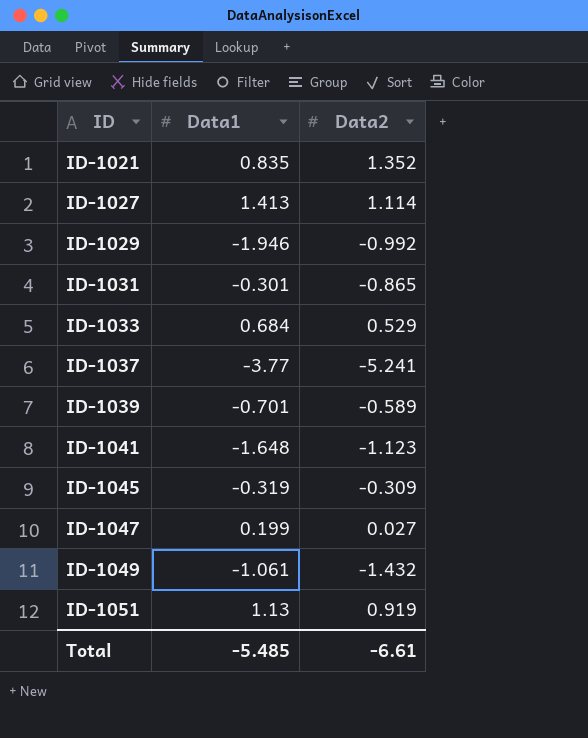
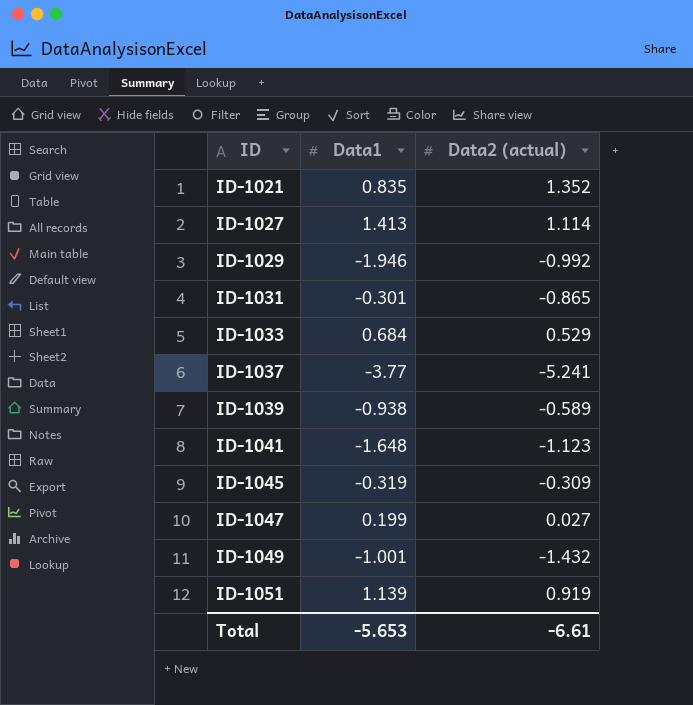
column name: Data2 -> Data2 (actual)
ID-1039 | Data1: -0.701 -> -0.938
ID-1049 | Data1: -1.061 -> -1.001
ID-1051 | Data1: 1.13 -> 1.139
Total | Data1: -5.485 -> -5.653

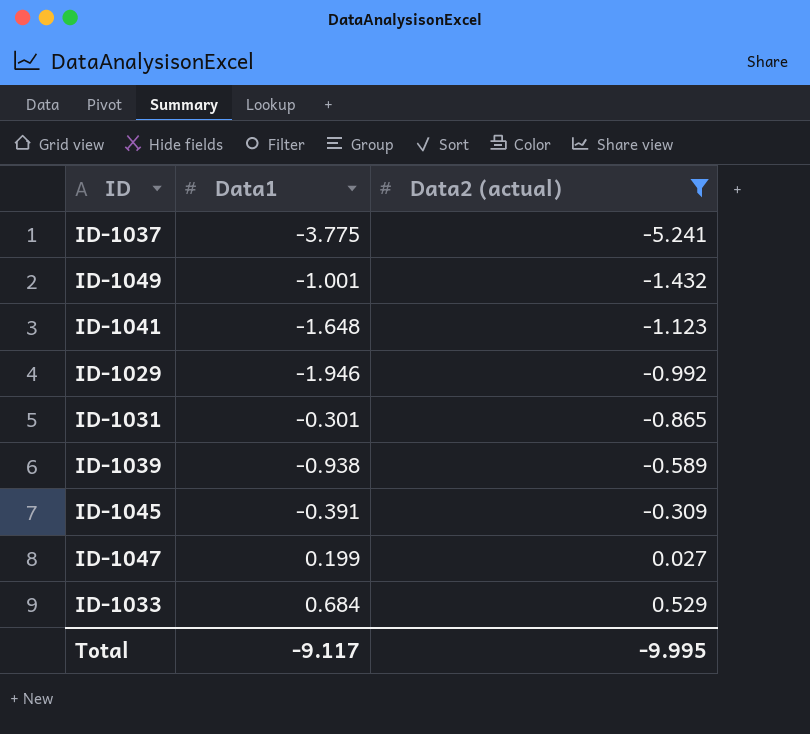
filter: none -> Data2 (actual) <= 0.529
row order: ID ascending -> Data2 (actual) ascending
ID-1037 | Data1: -3.77 -> -3.775
ID-1045 | Data1: -0.319 -> -0.391
Total | Data1: -5.653 -> -9.117
Total | Data2 (actual): -6.61 -> -9.995

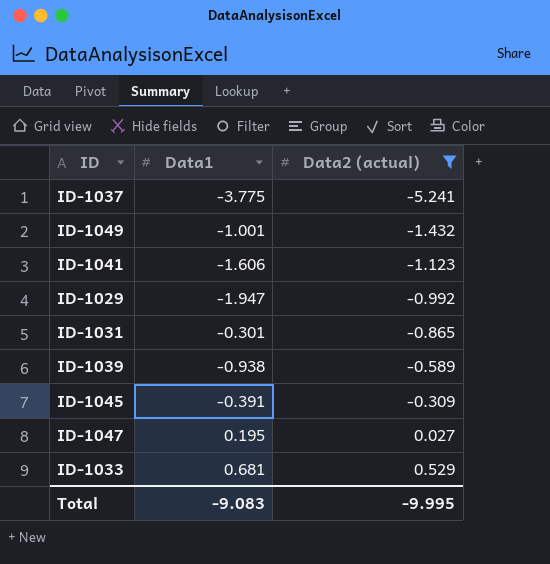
ID-1041 | Data1: -1.648 -> -1.606
ID-1029 | Data1: -1.946 -> -1.947
ID-1047 | Data1: 0.199 -> 0.195
ID-1033 | Data1: 0.684 -> 0.681
Total | Data1: -9.117 -> -9.083

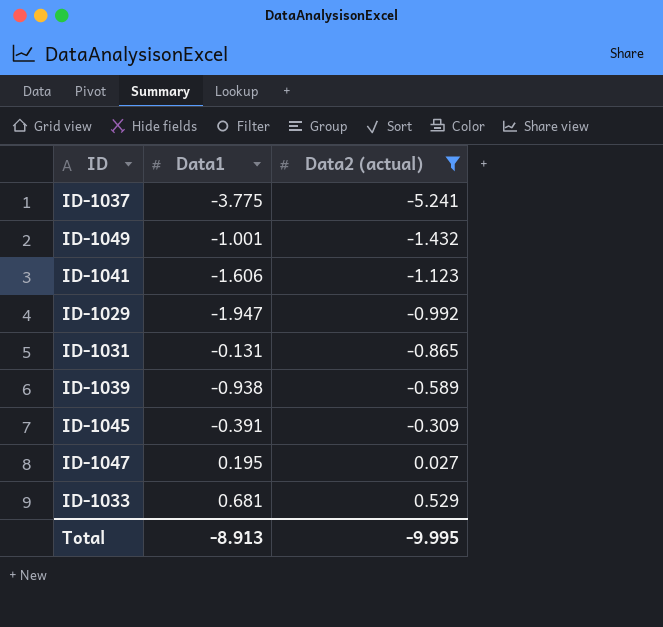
ID-1031 | Data1: -0.301 -> -0.131
Total | Data1: -9.083 -> -8.913

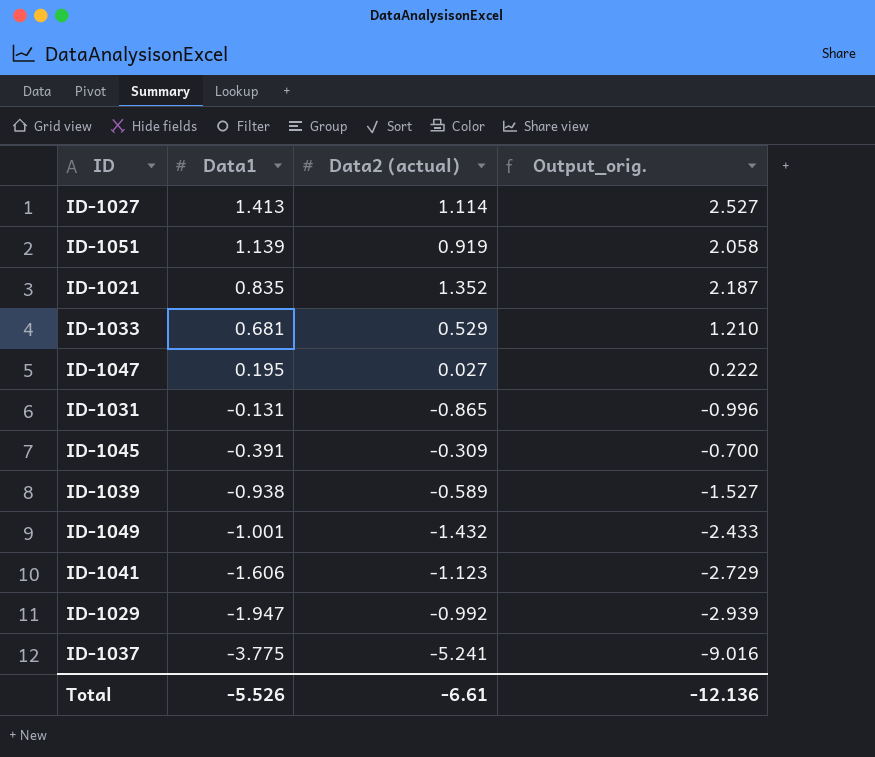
filter: Data2 (actual) <= 0.529 -> none
row order: Data2 (actual) ascending -> Data1 descending
column Output_orig. | formula: none -> [Data1] + [Data2 (actual)]
Total | Data1: -8.913 -> -5.526
Total | Data2 (actual): -9.995 -> -6.61

